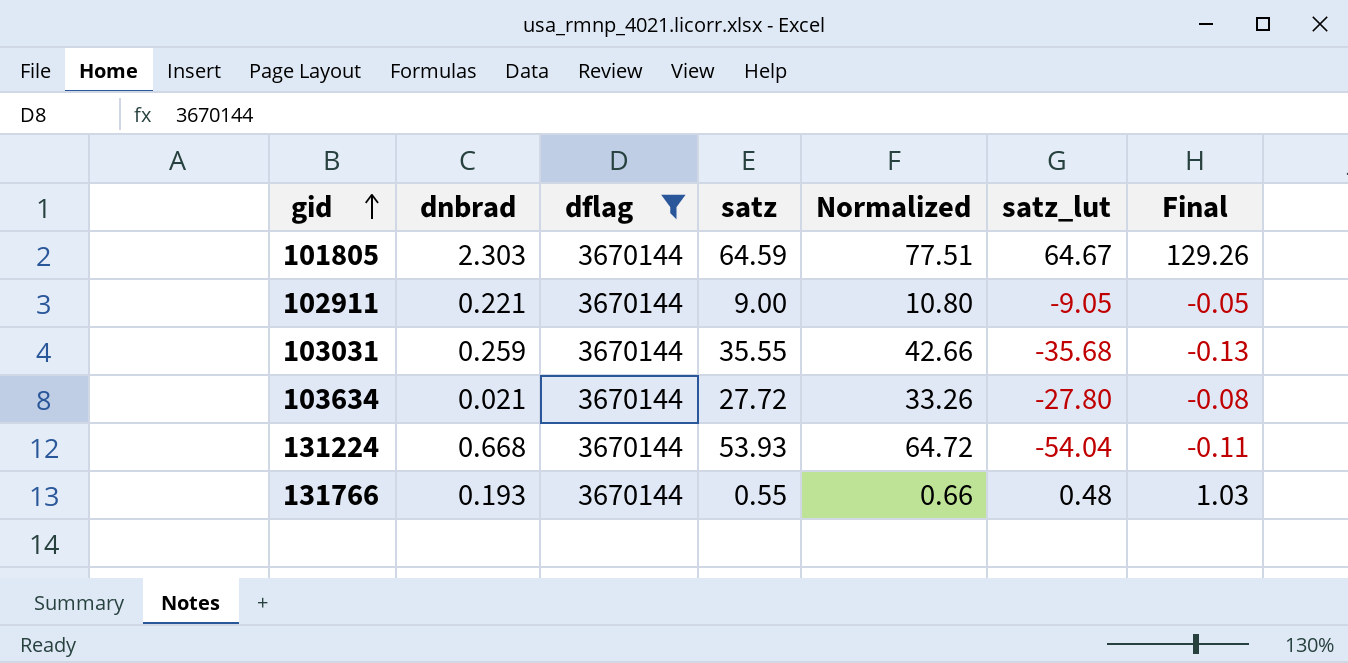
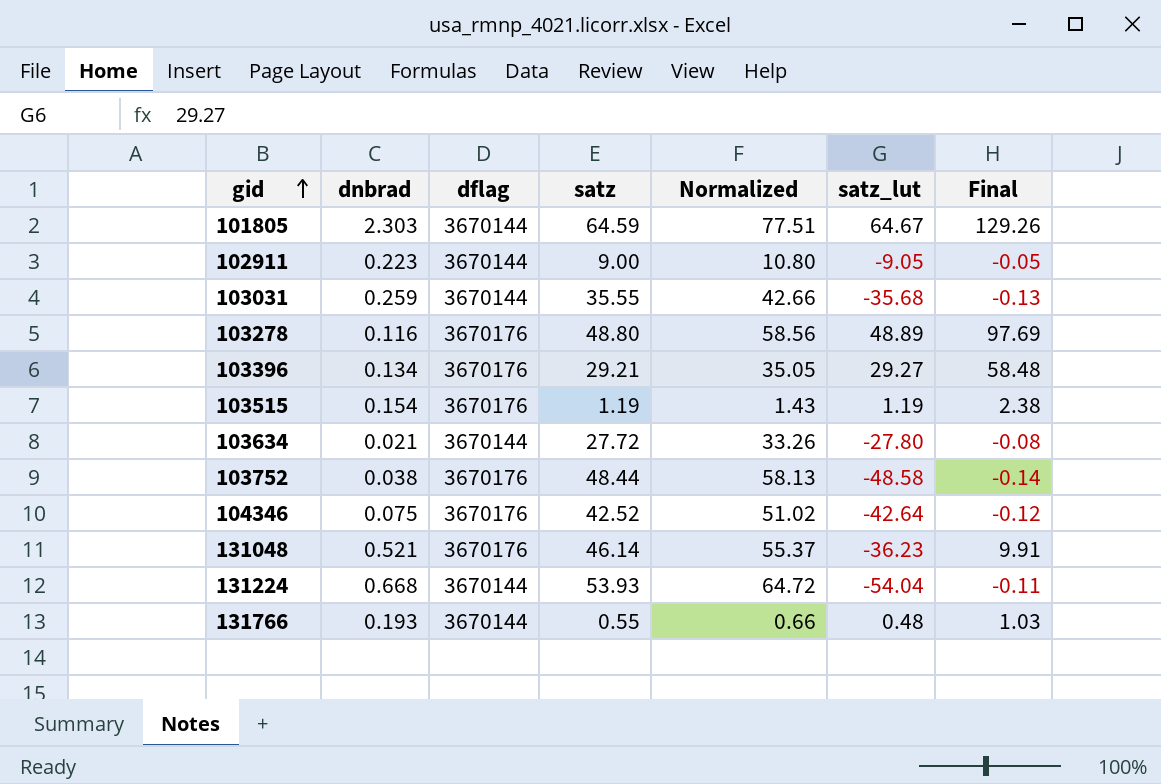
filter: dflag = 3670144 -> none
102911 | dnbrad: 0.221 -> 0.223

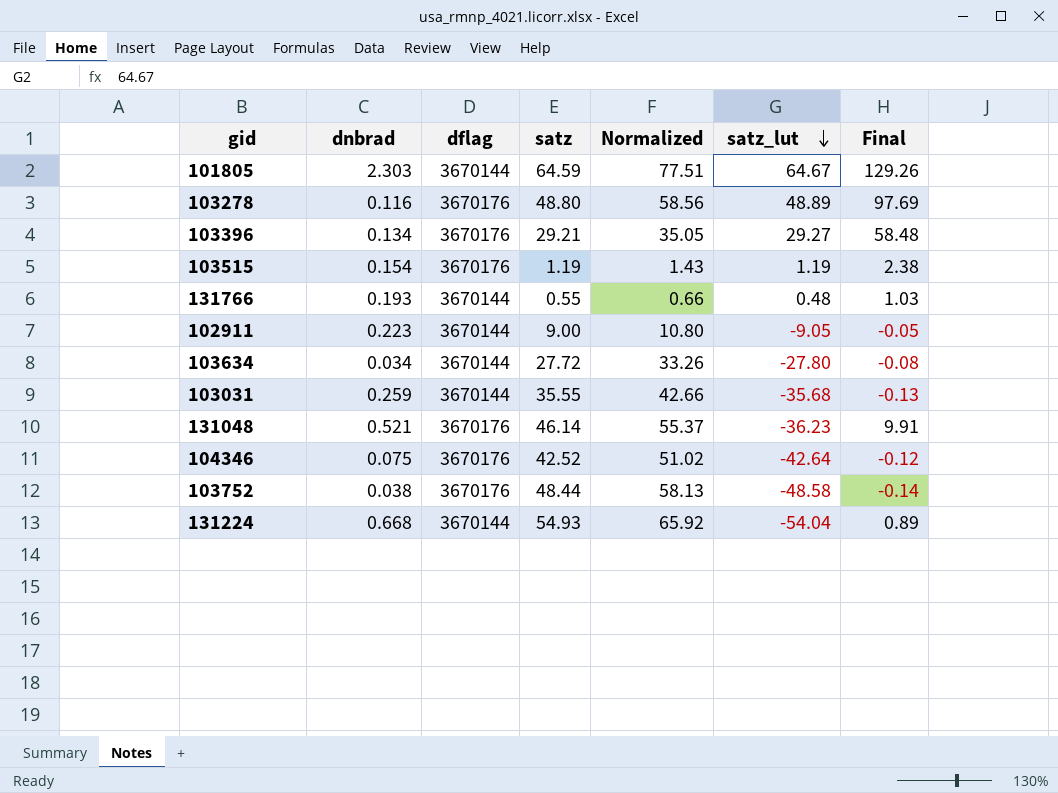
row order: gid ascending -> satz_lut descending
103634 | dnbrad: 0.021 -> 0.034
131224 | satz: 53.93 -> 54.93
131224 | Normalized: 64.72 -> 65.92
131224 | Final: -0.11 -> 0.89

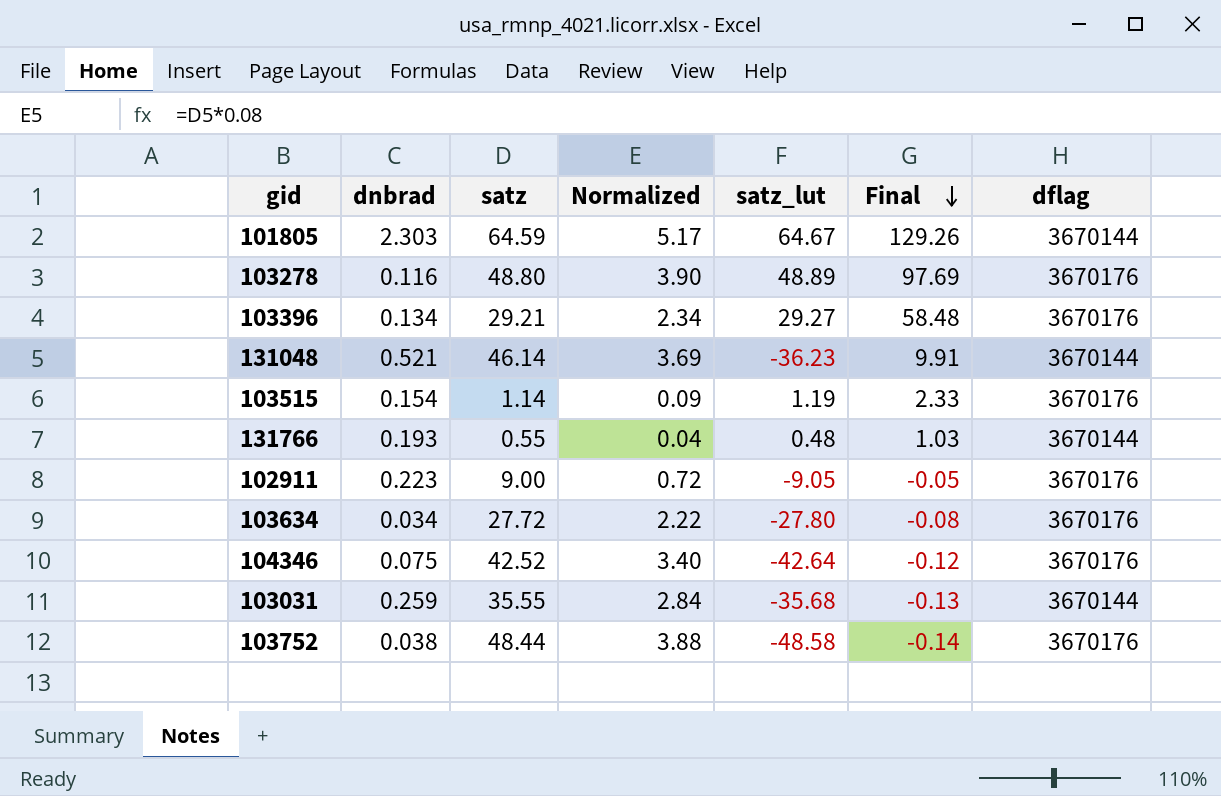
row order: satz_lut descending -> Final descending
column Normalized | formula: [satz] * 1.2 -> [satz] * 0.08
column dflag | position: 3 -> 7
row 131224: 0.668 | 3670144 | 54.93 | 65.92 | -54.04 | 0.89 -> none
131048 | dflag: 3670176 -> 3670144
103515 | satz: 1.19 -> 1.14
103515 | Final: 2.38 -> 2.33
102911 | dflag: 3670144 -> 3670176
103634 | dflag: 3670144 -> 3670176

